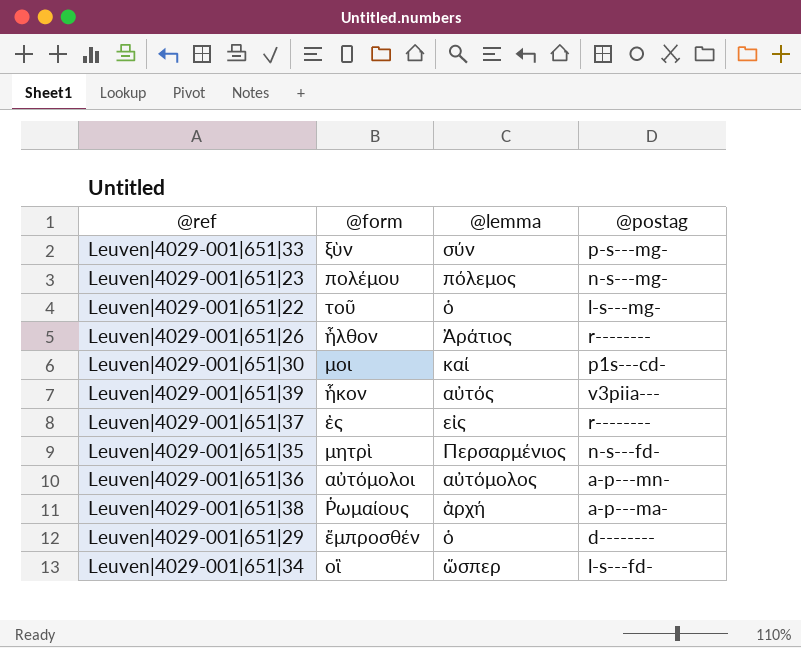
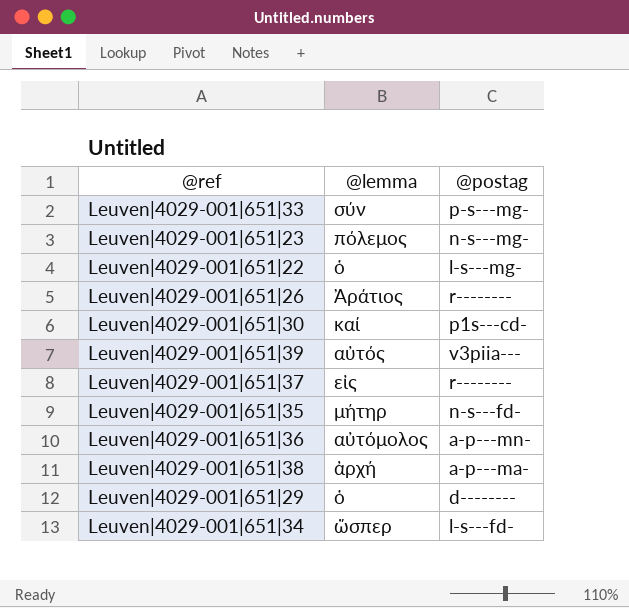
column @form | position: 2 -> none
Leuven|4029-001|651|35 | @lemma: Περσαρμένιος -> μήτηρ

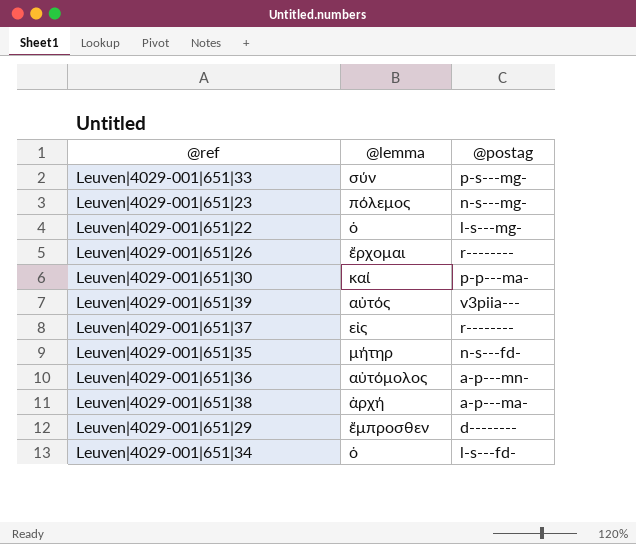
Leuven|4029-001|651|26 | @lemma: Ἀράτιος -> ἔρχομαι
Leuven|4029-001|651|30 | @postag: p1s---cd- -> p-p---ma-
Leuven|4029-001|651|29 | @lemma: ὁ -> ἔμπροσθεν
Leuven|4029-001|651|34 | @lemma: ὥσπερ -> ὁ

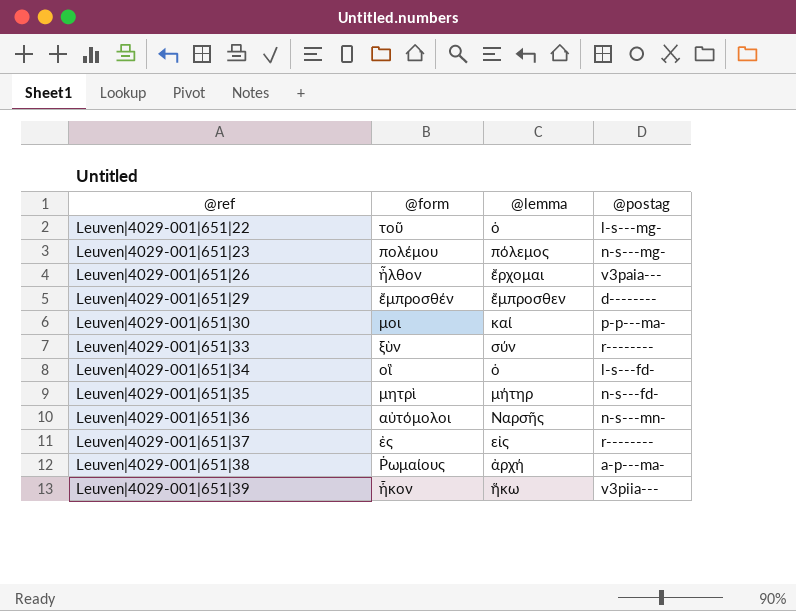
row order: none -> @ref ascending
column @form | position: none -> 2
Leuven|4029-001|651|26 | @postag: r-------- -> v3paia---
Leuven|4029-001|651|33 | @postag: p-s---mg- -> r--------
Leuven|4029-001|651|36 | @lemma: αὐτόμολος -> Ναρσῆς
Leuven|4029-001|651|36 | @postag: a-p---mn- -> n-s---mn-
Leuven|4029-001|651|39 | @lemma: αὐτός -> ἥκω

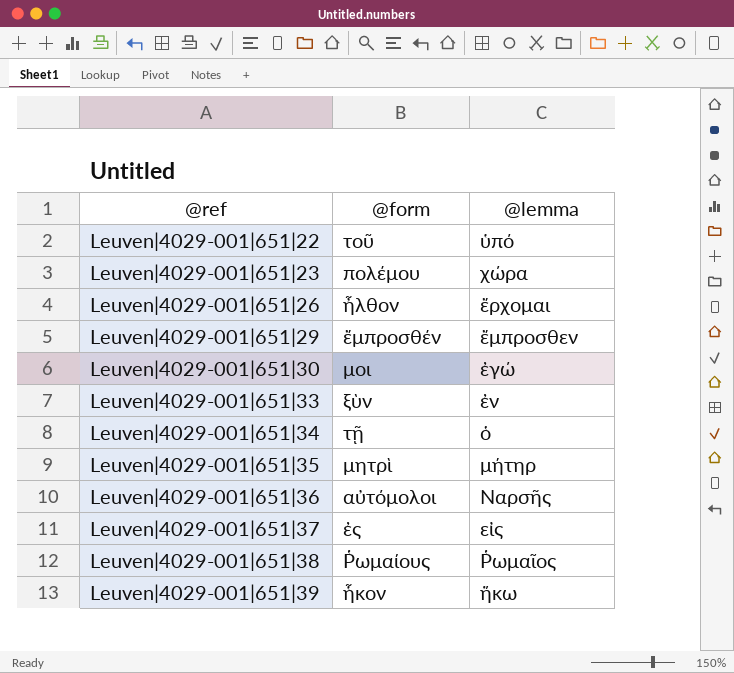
column @postag | position: 4 -> none
Leuven|4029-001|651|22 | @lemma: ὁ -> ὑπό
Leuven|4029-001|651|23 | @lemma: πόλεμος -> χώρα
Leuven|4029-001|651|30 | @lemma: καί -> ἐγώ
Leuven|4029-001|651|33 | @lemma: σύν -> ἐν
Leuven|4029-001|651|34 | @form: οἳ -> τῇ
Leuven|4029-001|651|38 | @lemma: ἀρχή -> Ῥωμαῖος

